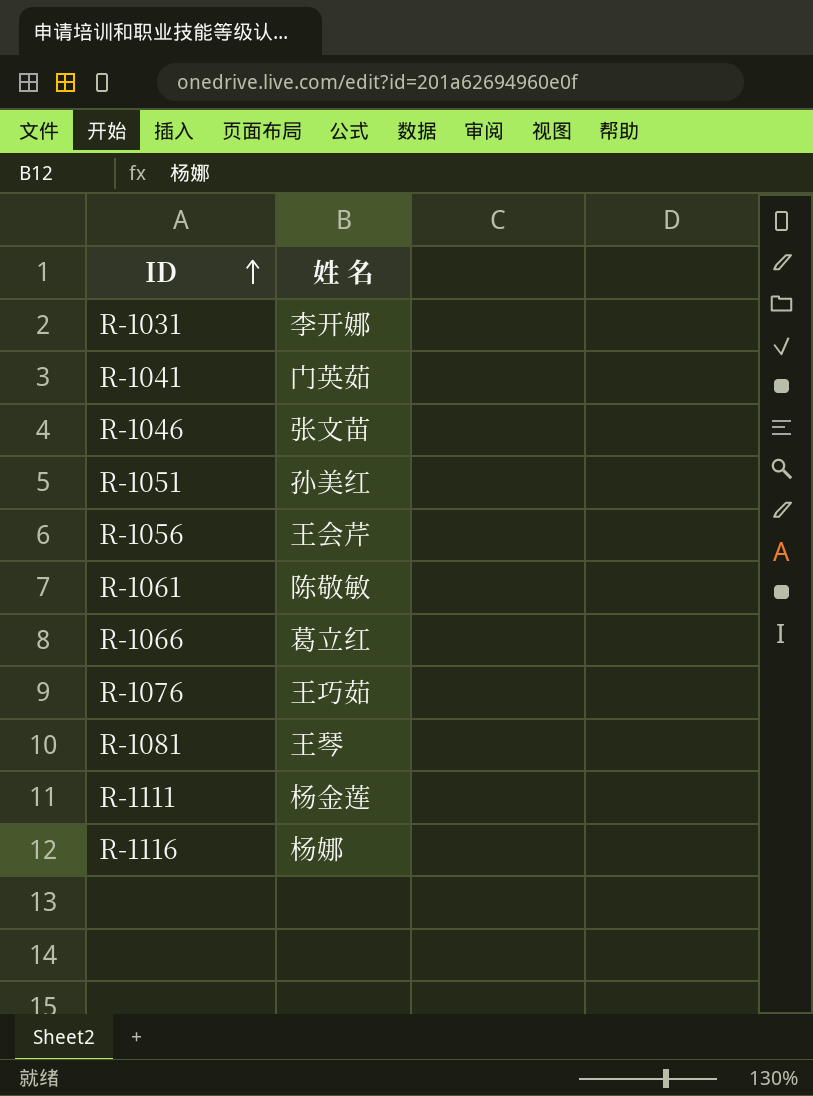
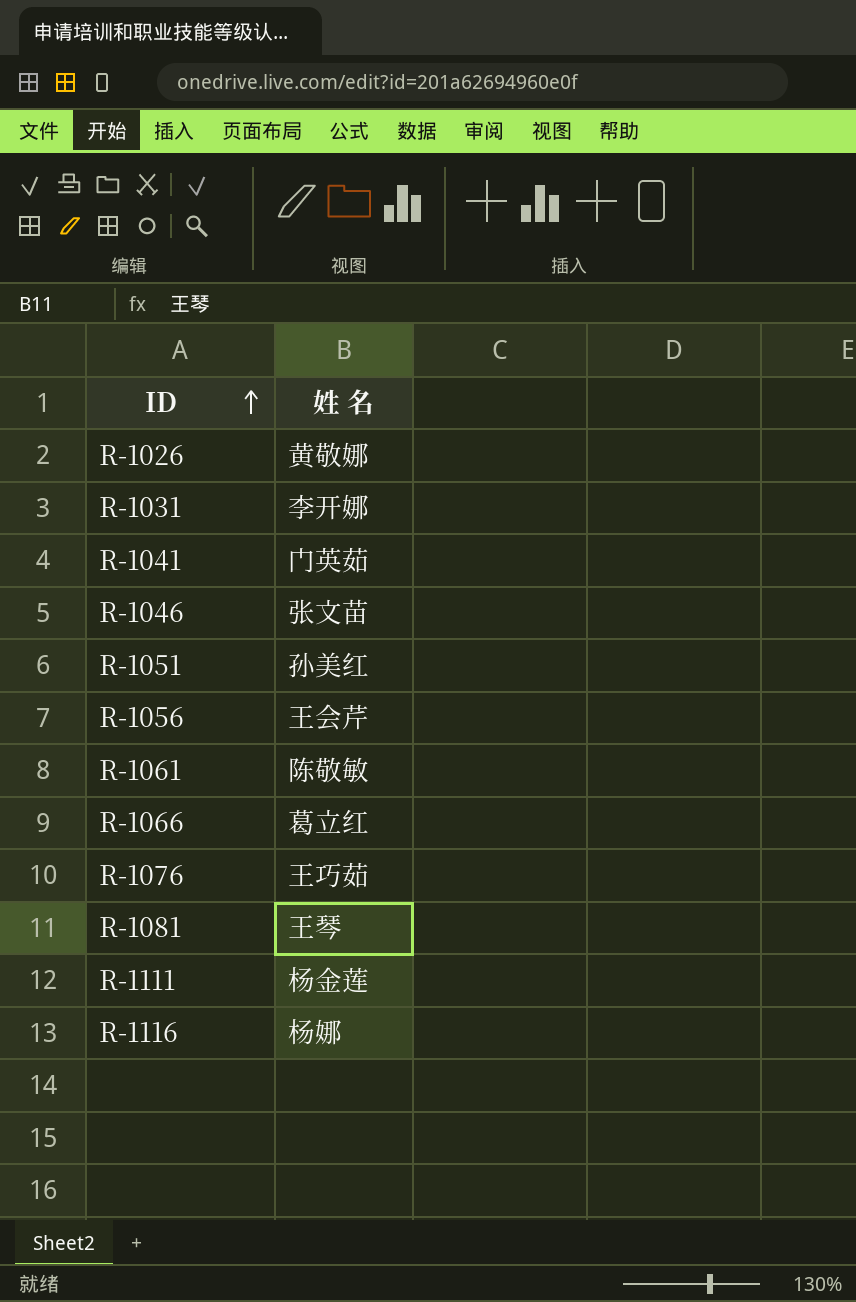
row R-1026: none -> 黄敬娜

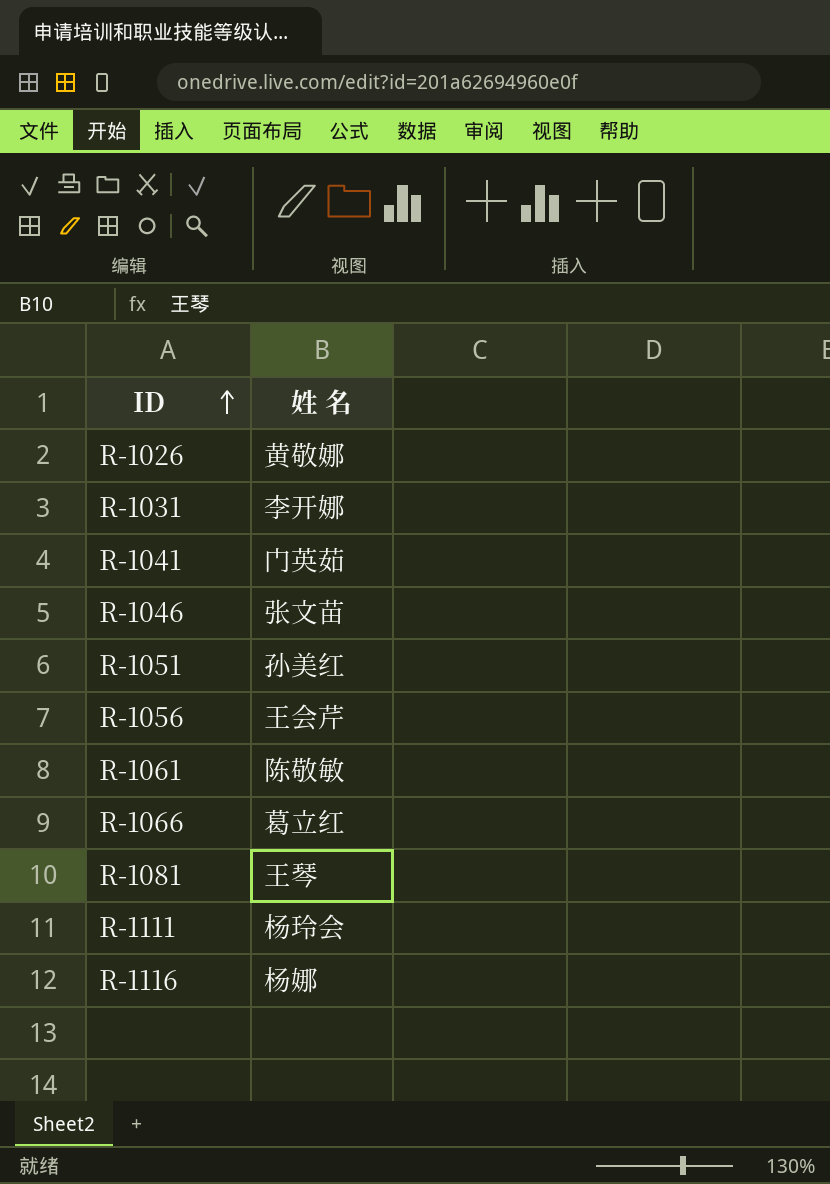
row R-1076: 王巧茹 -> none
R-1111 | 姓 名: 杨金莲 -> 杨玲会

